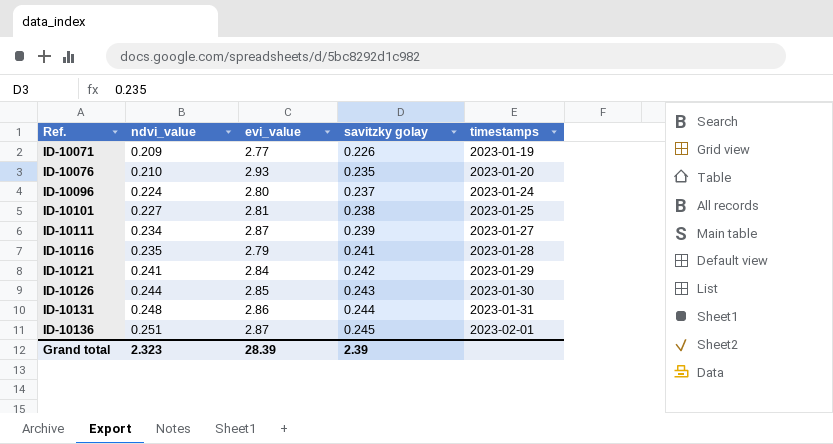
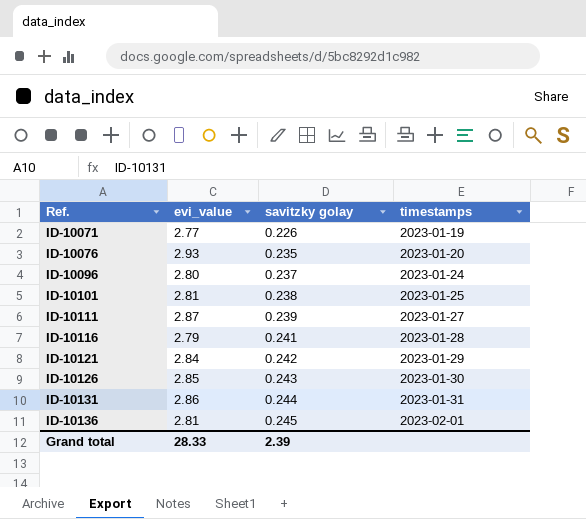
column ndvi_value | position: 2 -> none
ID-10136 | evi_value: 2.87 -> 2.81
Grand total | evi_value: 28.39 -> 28.33

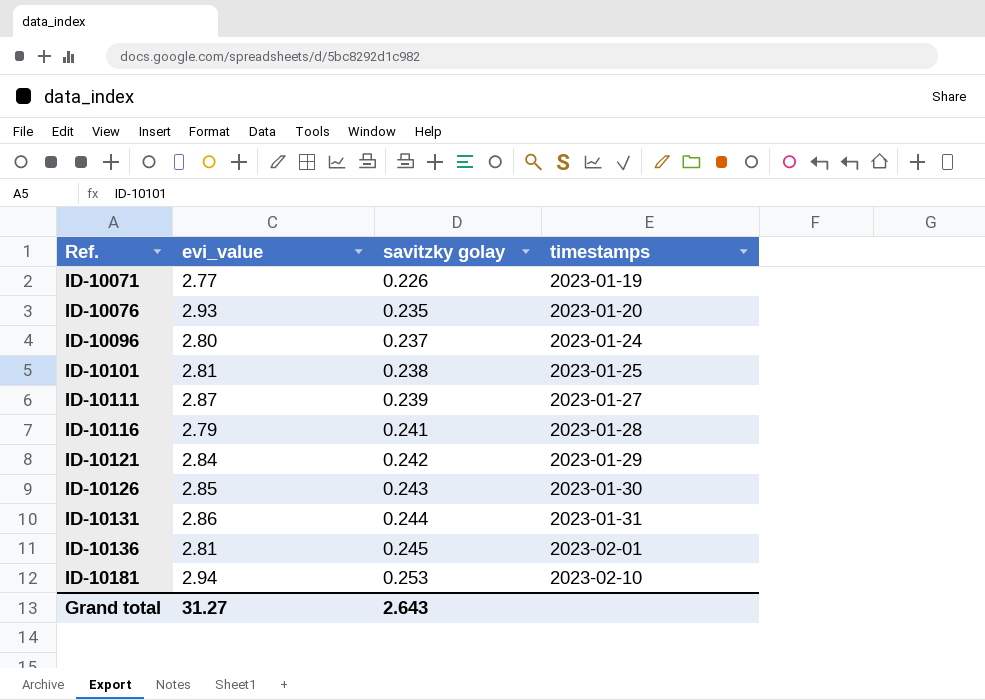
row ID-10181: none -> 2.94 | 0.253 | 2023-02-10
Grand total | evi_value: 28.33 -> 31.27
Grand total | savitzky golay: 2.39 -> 2.643

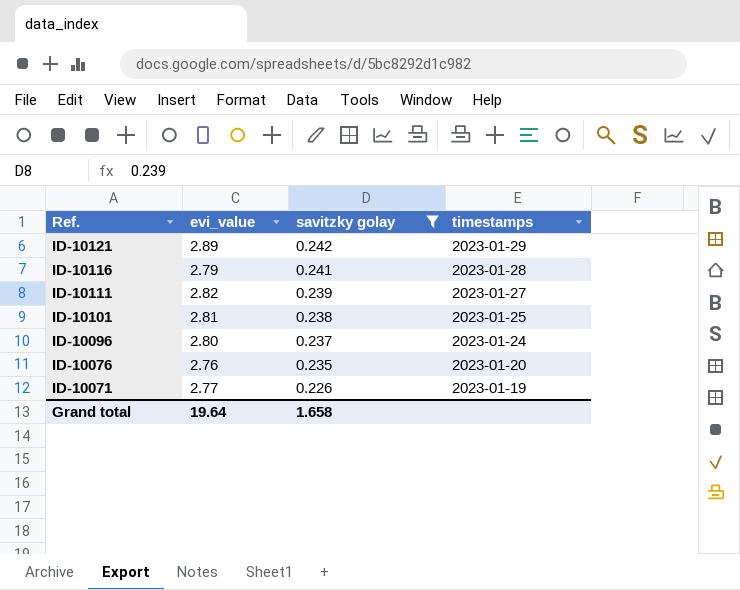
filter: none -> savitzky golay <= 0.242
row order: Ref. ascending -> Ref. descending
ID-10121 | evi_value: 2.84 -> 2.89
ID-10111 | evi_value: 2.87 -> 2.82
ID-10076 | evi_value: 2.93 -> 2.76
Grand total | evi_value: 31.27 -> 19.64
Grand total | savitzky golay: 2.643 -> 1.658

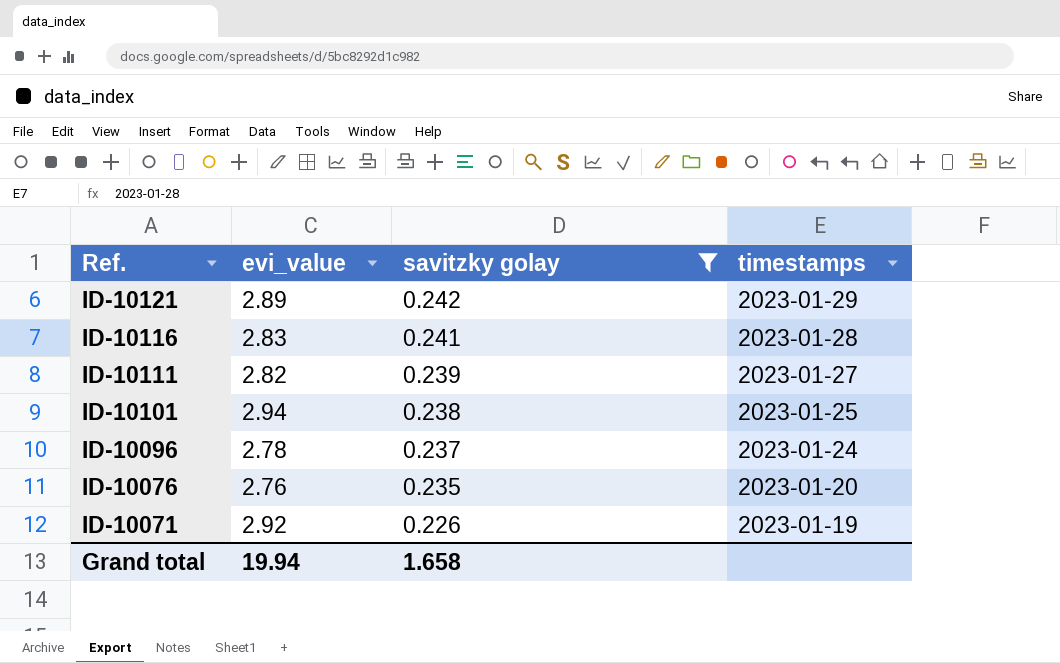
ID-10116 | evi_value: 2.79 -> 2.83
ID-10101 | evi_value: 2.81 -> 2.94
ID-10096 | evi_value: 2.80 -> 2.78
ID-10071 | evi_value: 2.77 -> 2.92
Grand total | evi_value: 19.64 -> 19.94

